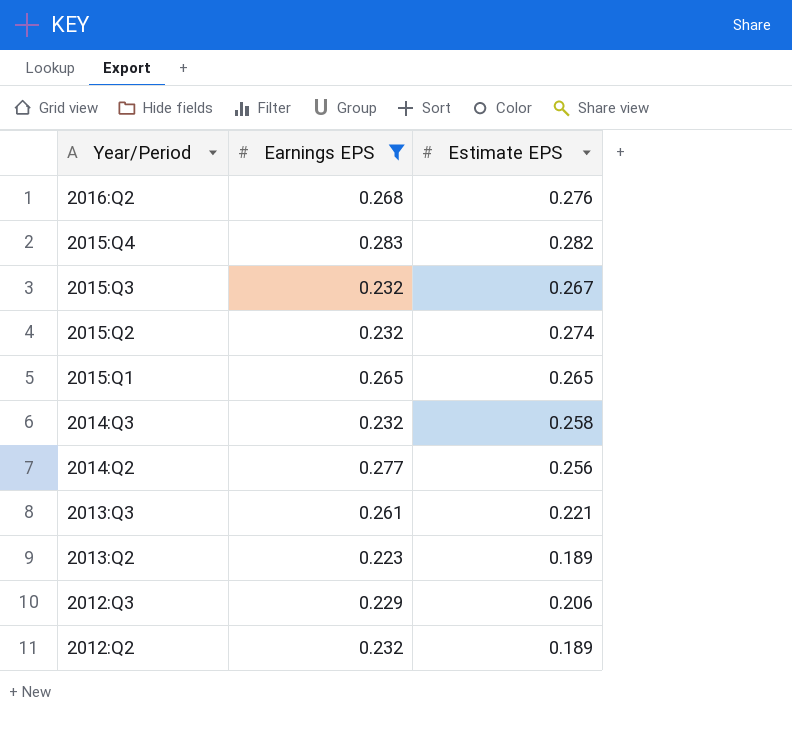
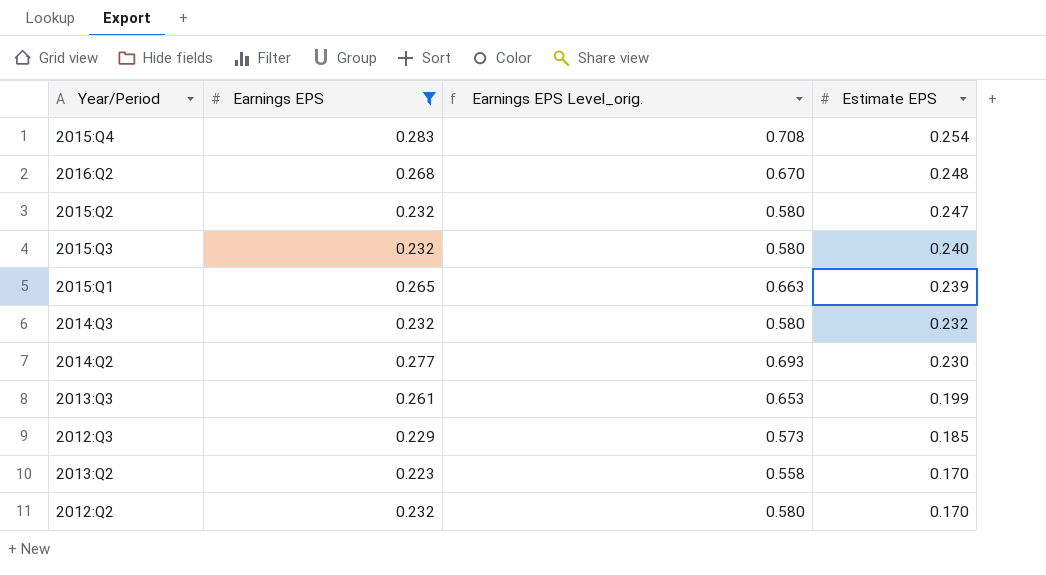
row order: Year/Period descending -> Estimate EPS descending
column Earnings EPS Level_orig. | formula: none -> [Earnings EPS] * 2.5
2015:Q4 | Estimate EPS: 0.282 -> 0.254
2016:Q2 | Estimate EPS: 0.276 -> 0.248
2015:Q2 | Estimate EPS: 0.274 -> 0.247
2015:Q3 | Estimate EPS: 0.267 -> 0.240
2015:Q1 | Estimate EPS: 0.265 -> 0.239
2014:Q3 | Estimate EPS: 0.258 -> 0.232
2014:Q2 | Estimate EPS: 0.256 -> 0.230
2013:Q3 | Estimate EPS: 0.221 -> 0.199
2012:Q3 | Estimate EPS: 0.206 -> 0.185
2013:Q2 | Estimate EPS: 0.189 -> 0.170
2012:Q2 | Estimate EPS: 0.189 -> 0.170

